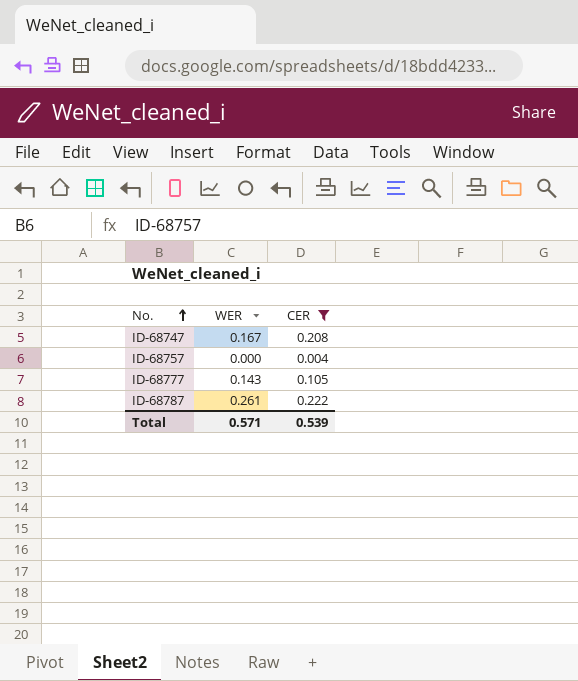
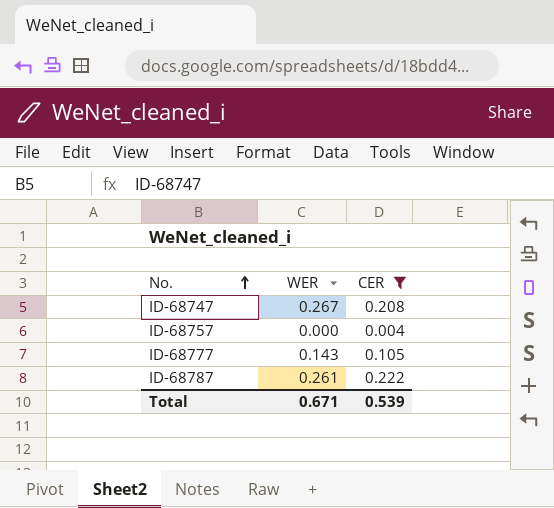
ID-68747 | WER: 0.167 -> 0.267
Total | WER: 0.571 -> 0.671

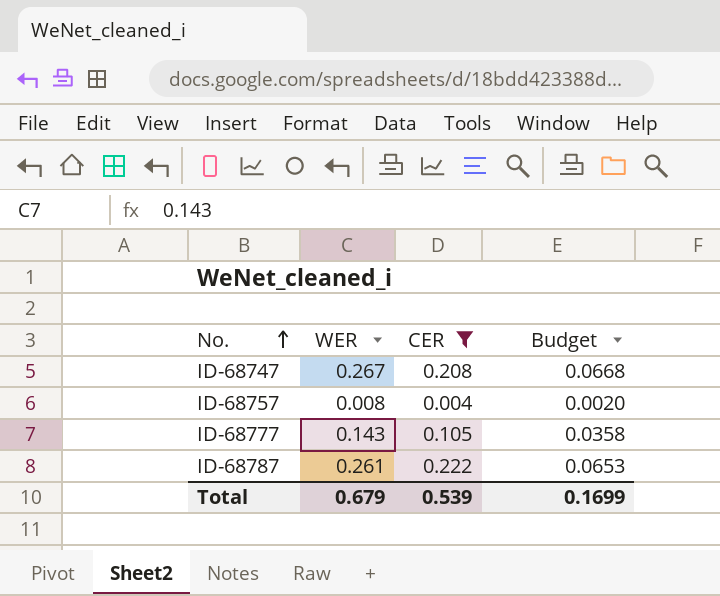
column Budget | formula: none -> [WER] * 0.25
ID-68757 | WER: 0.000 -> 0.008
Total | WER: 0.671 -> 0.679

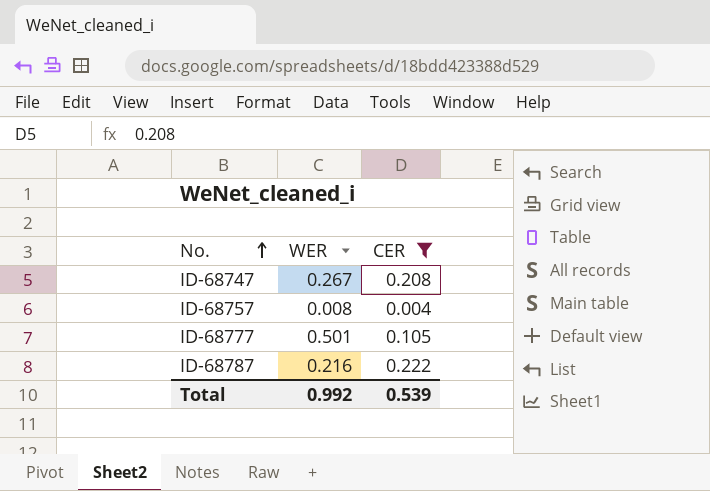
column Budget | formula: [WER] * 0.25 -> none
ID-68777 | WER: 0.143 -> 0.501
ID-68787 | WER: 0.261 -> 0.216
Total | WER: 0.679 -> 0.992

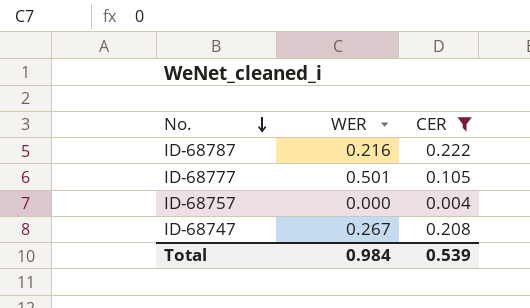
row order: No. ascending -> No. descending
ID-68757 | WER: 0.008 -> 0.000
Total | WER: 0.992 -> 0.984

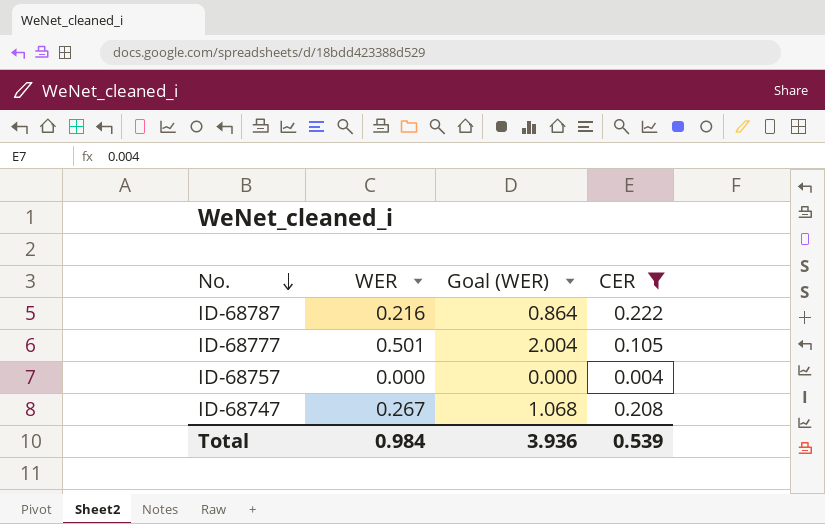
column Goal (WER) | formula: none -> [WER] * 4

